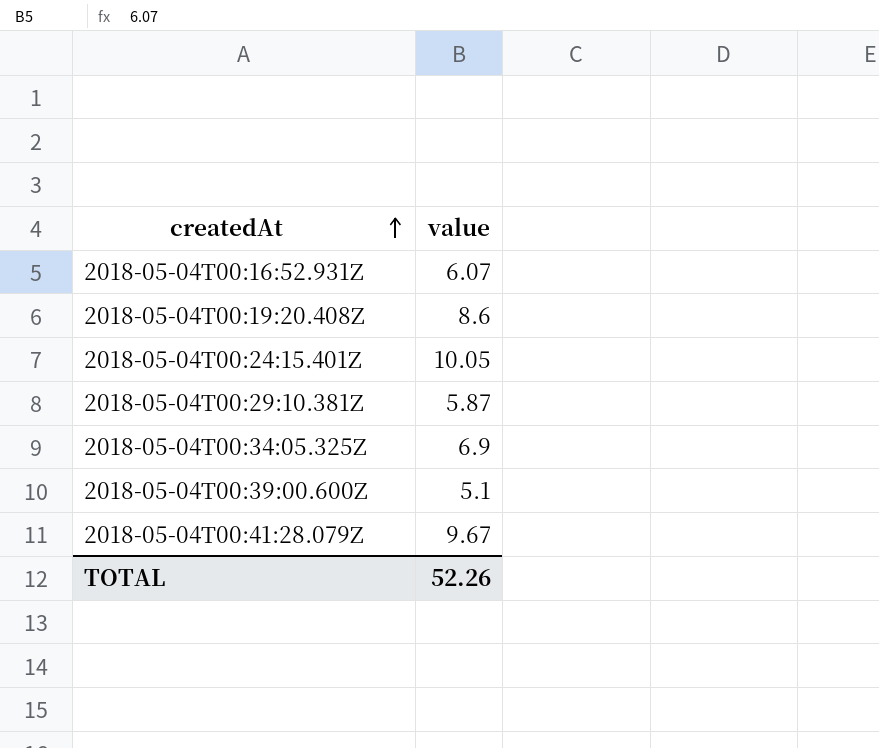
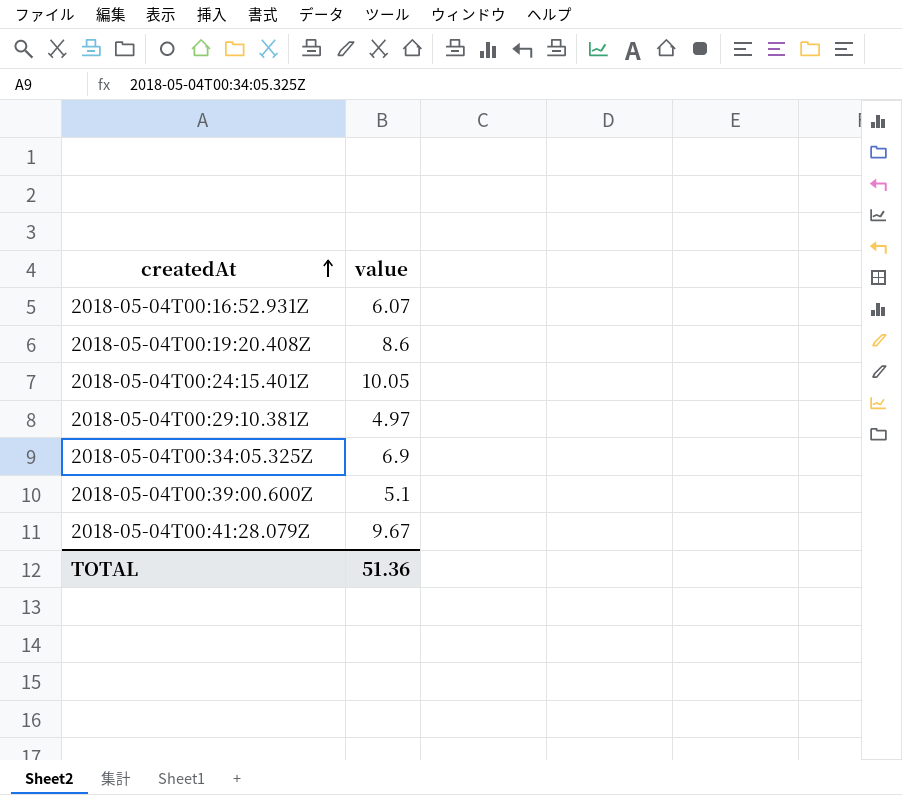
2018-05-04T00:29:10.381Z | value: 5.87 -> 4.97
TOTAL | value: 52.26 -> 51.36

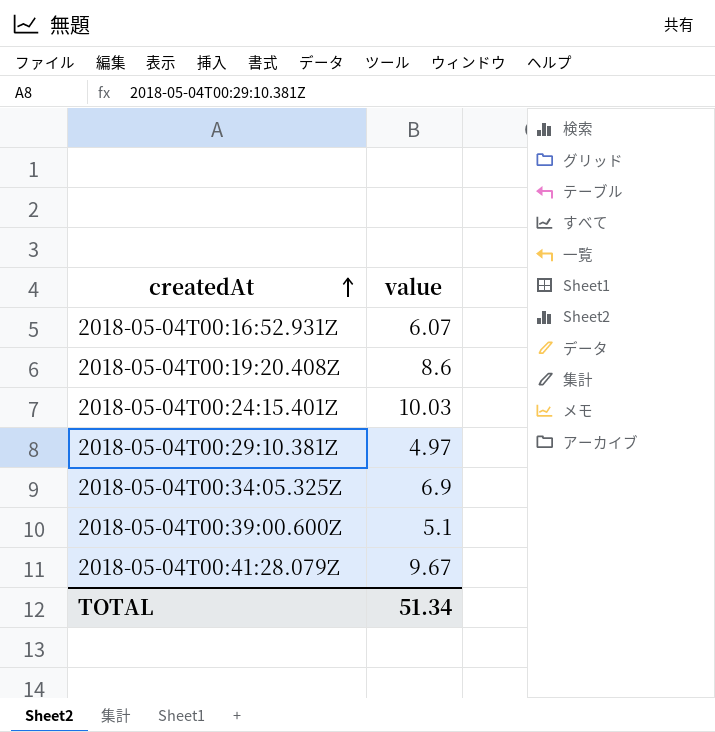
2018-05-04T00:24:15.401Z | value: 10.05 -> 10.03
TOTAL | value: 51.36 -> 51.34

